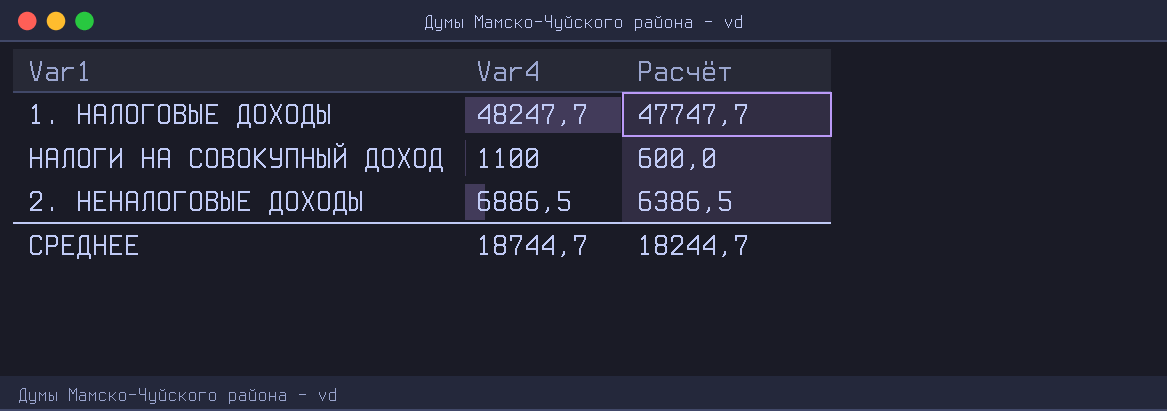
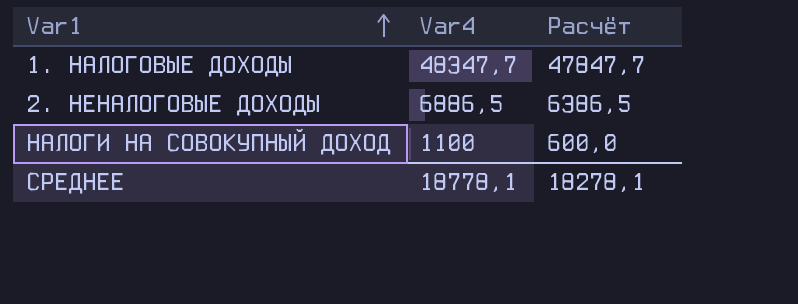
row order: none -> Var1 ascending
1. НАЛОГОВЫЕ ДОХОДЫ | Var4: 48247,7 -> 48347,7
1. НАЛОГОВЫЕ ДОХОДЫ | Расчёт: 47747,7 -> 47847,7
СРЕДНЕЕ | Var4: 18744,7 -> 18778,1
СРЕДНЕЕ | Расчёт: 18244,7 -> 18278,1

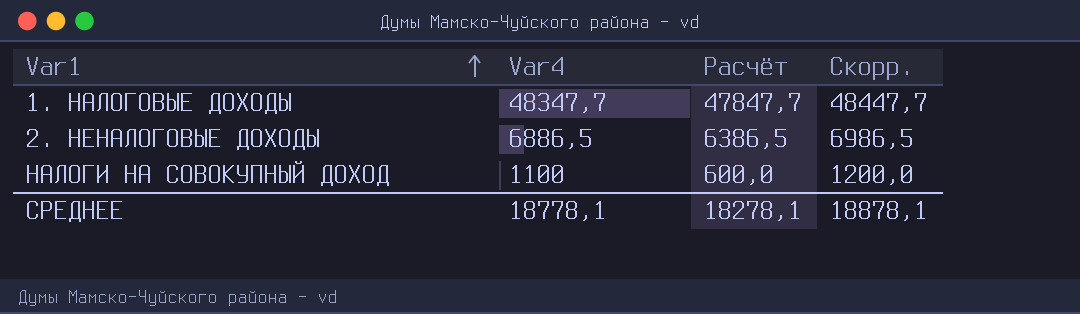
column Скорр. | formula: none -> [Var4] + 100

